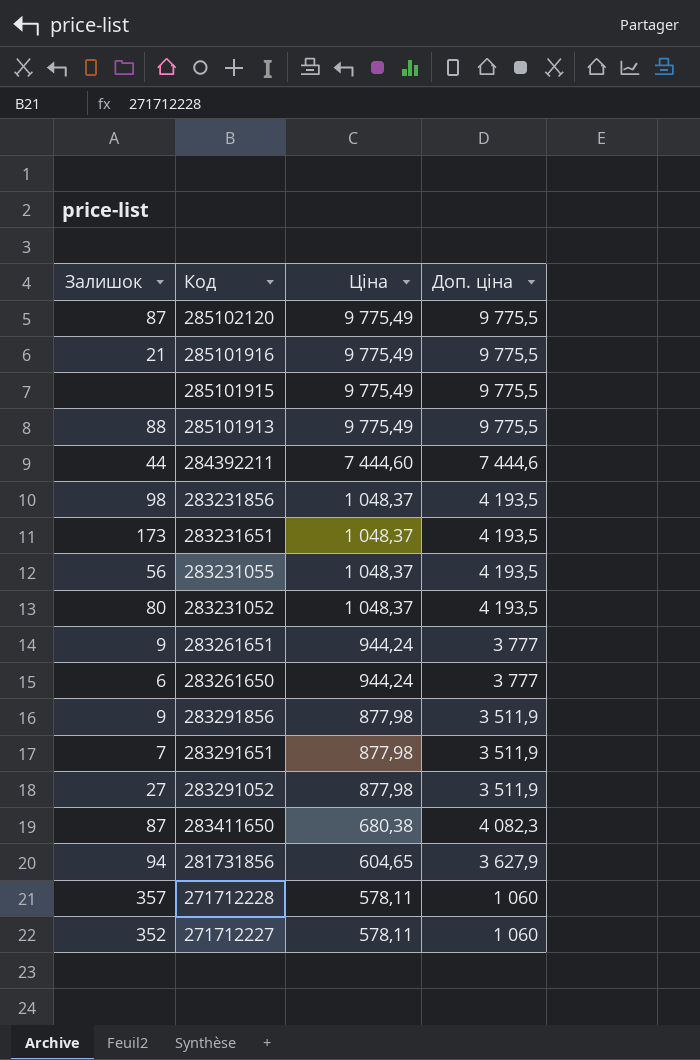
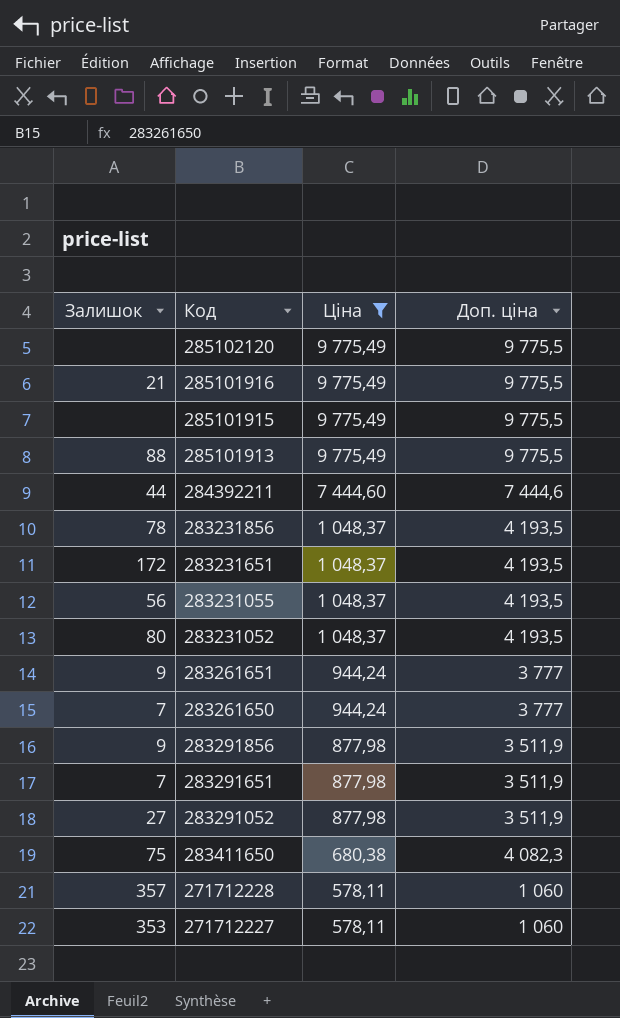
filter: none -> Ціна != 604,65
285102120 | Залишок: 87 -> none
283231856 | Залишок: 98 -> 78
283231651 | Залишок: 173 -> 172
283261650 | Залишок: 6 -> 7
283411650 | Залишок: 87 -> 75
271712227 | Залишок: 352 -> 353

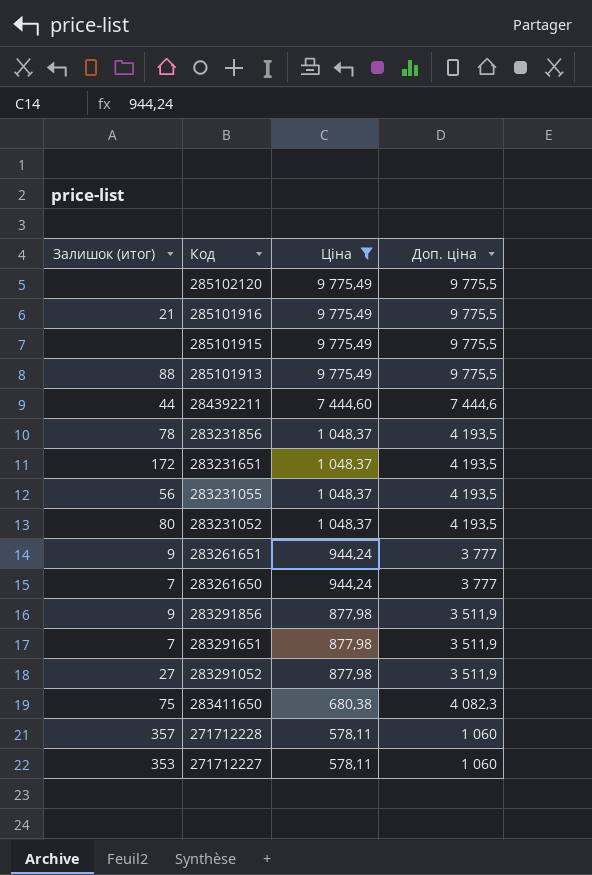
column name: Залишок -> Залишок (итог)

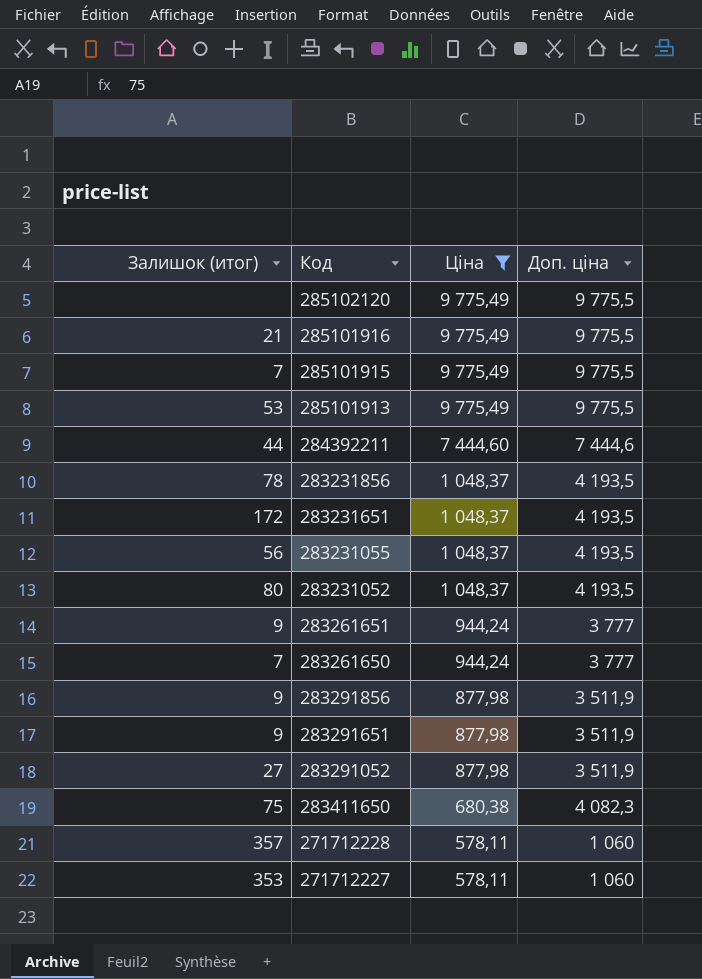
285101915 | Залишок (итог): none -> 7
285101913 | Залишок (итог): 88 -> 53
283291651 | Залишок (итог): 7 -> 9

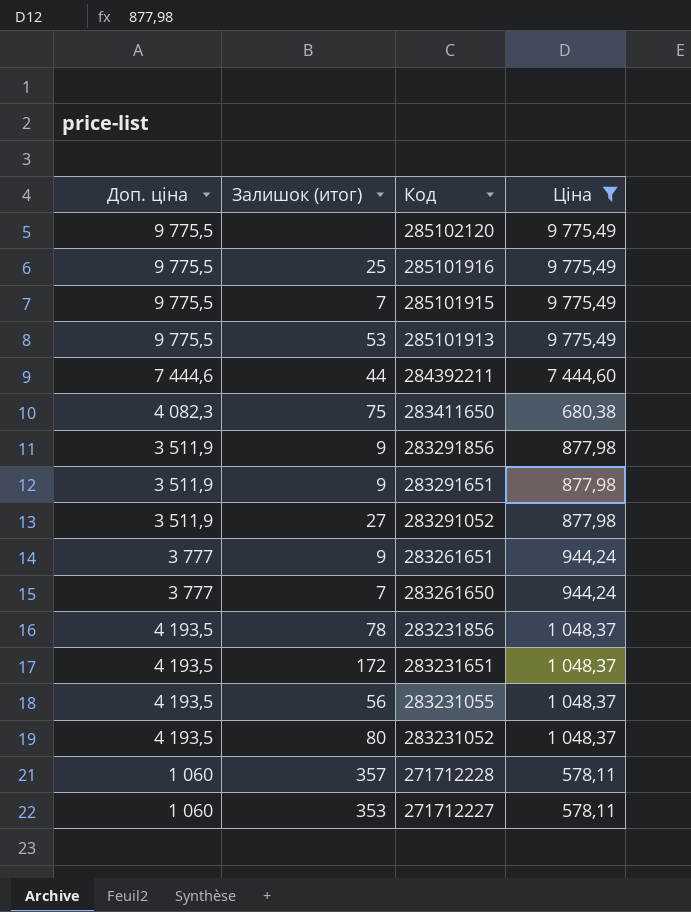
row order: Ціна descending -> Код descending
column Доп. ціна | position: 4 -> 1
285101916 | Залишок (итог): 21 -> 25

